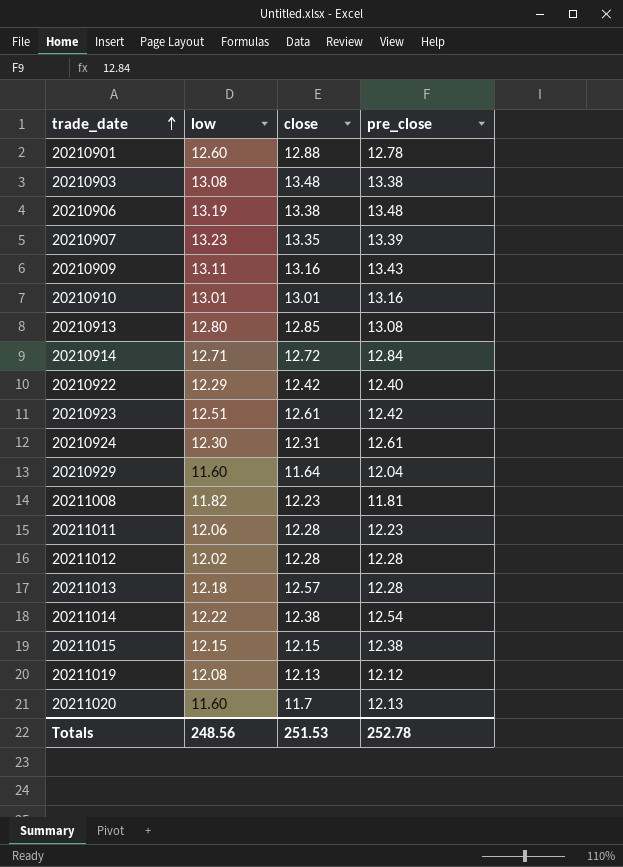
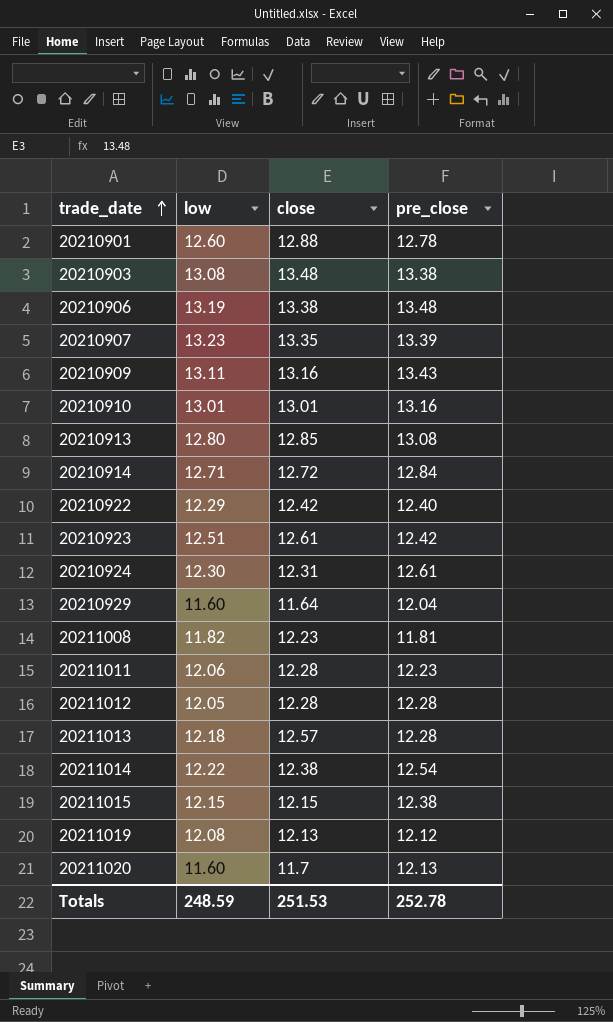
20211012 | low: 12.02 -> 12.05
Totals | low: 248.56 -> 248.59

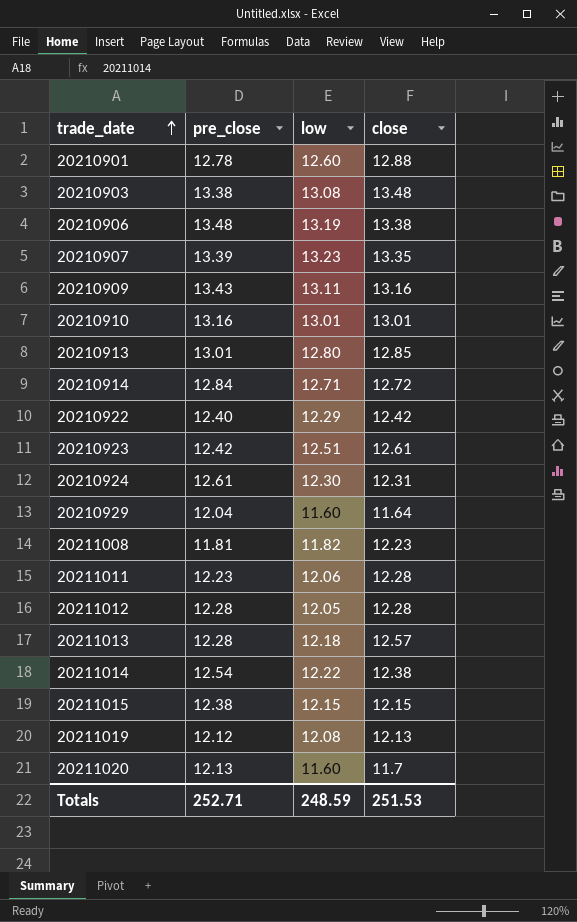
column pre_close | position: 4 -> 2
20210913 | pre_close: 13.08 -> 13.01
Totals | pre_close: 252.78 -> 252.71

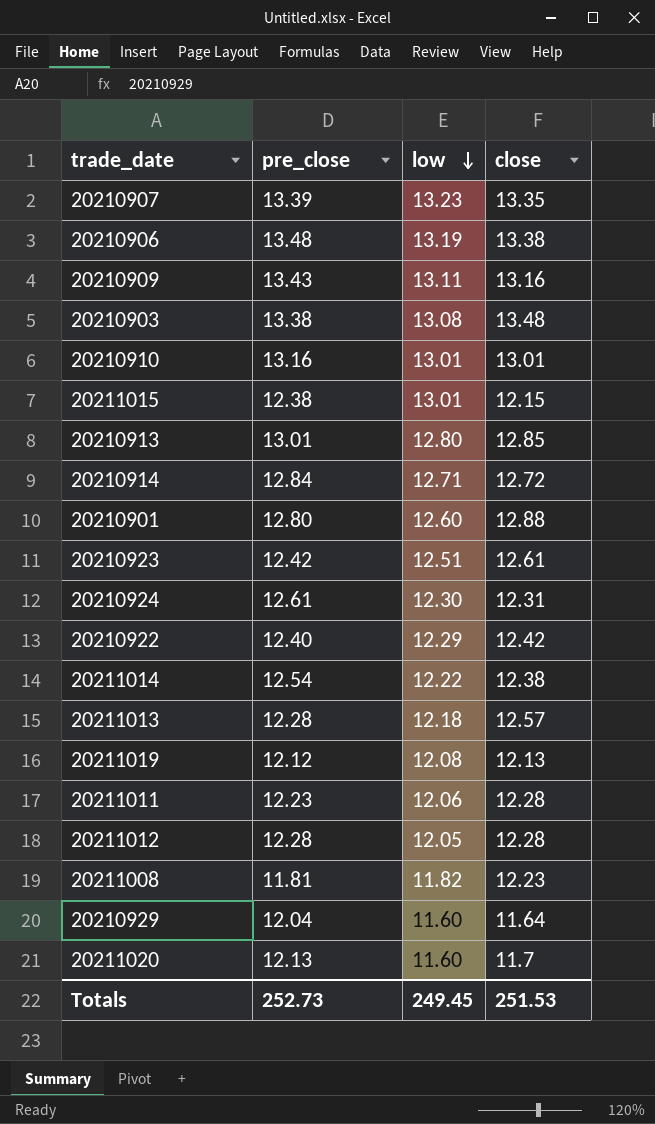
row order: trade_date ascending -> low descending
20211015 | low: 12.15 -> 13.01
20210901 | pre_close: 12.78 -> 12.80
Totals | pre_close: 252.71 -> 252.73
Totals | low: 248.59 -> 249.45

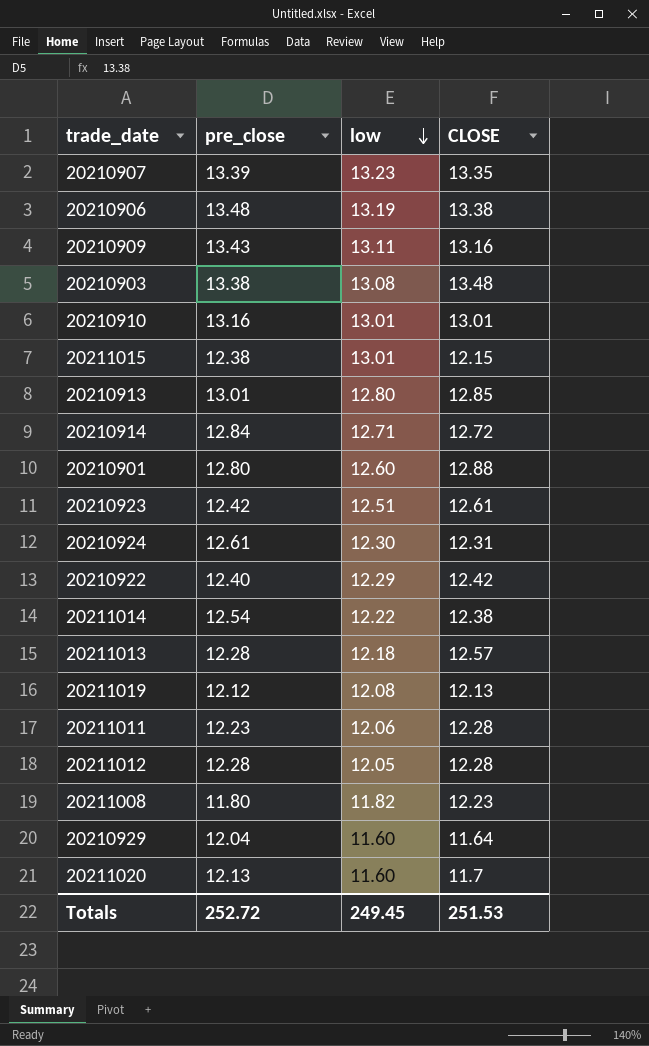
column name: close -> CLOSE
20211008 | pre_close: 11.81 -> 11.80
Totals | pre_close: 252.73 -> 252.72

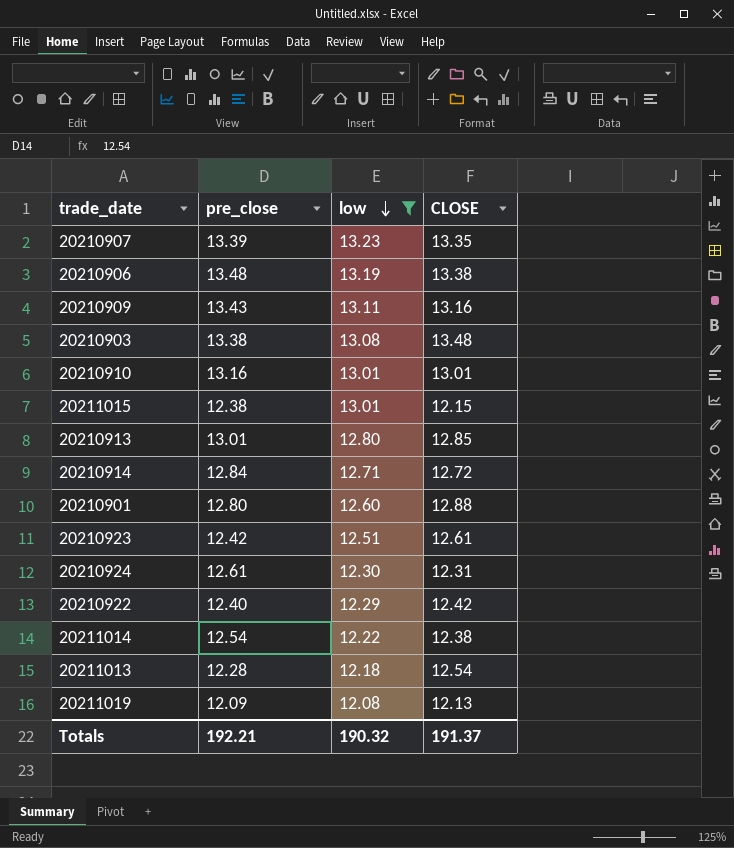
filter: none -> low >= 12.08
20211013 | CLOSE: 12.57 -> 12.54
20211019 | pre_close: 12.12 -> 12.09
Totals | pre_close: 252.72 -> 192.21
Totals | low: 249.45 -> 190.32
Totals | CLOSE: 251.53 -> 191.37

